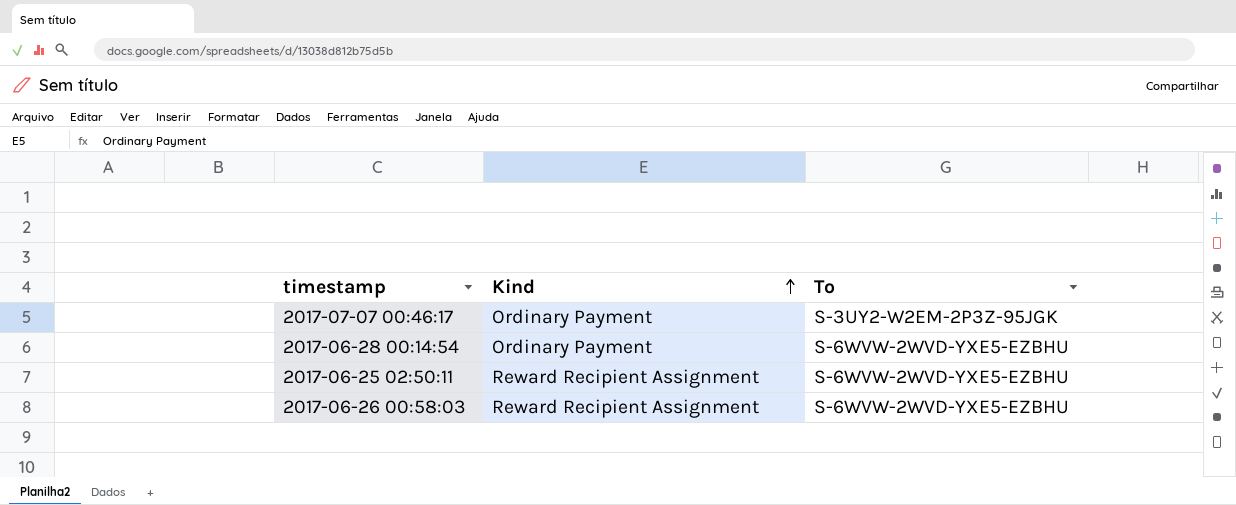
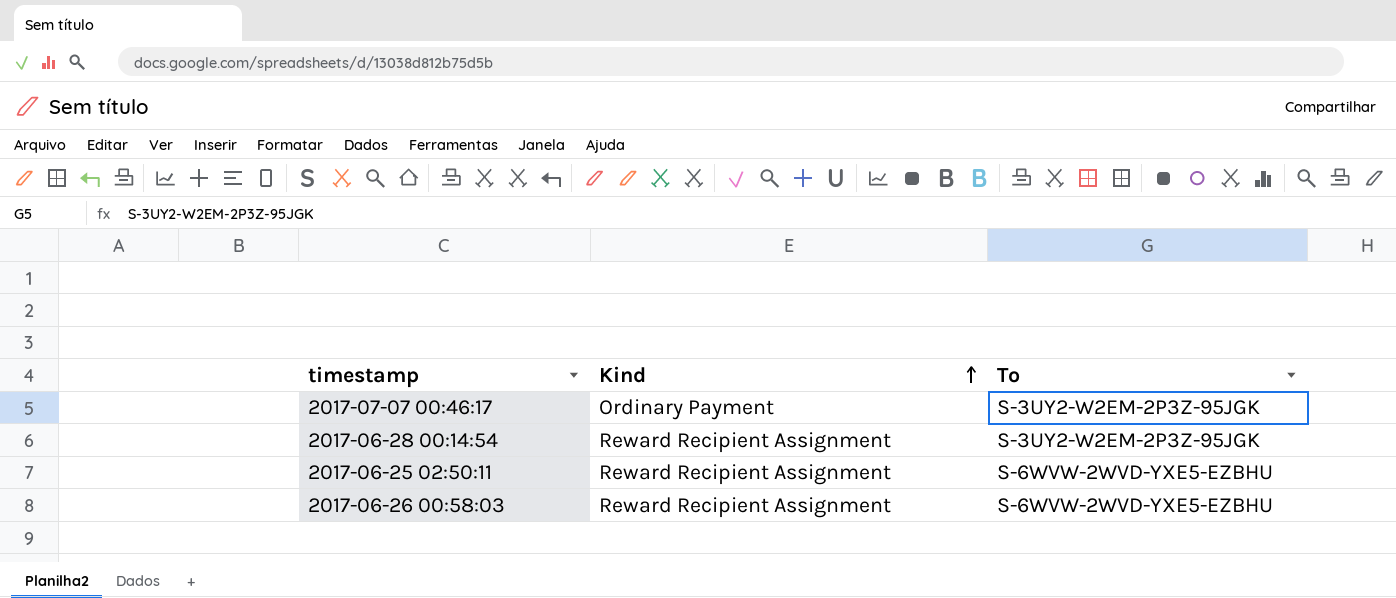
2017-06-28 00:14:54 | Kind: Ordinary Payment -> Reward Recipient Assignment
2017-06-28 00:14:54 | To: S-6WVW-2WVD-YXE5-EZBHU -> S-3UY2-W2EM-2P3Z-95JGK

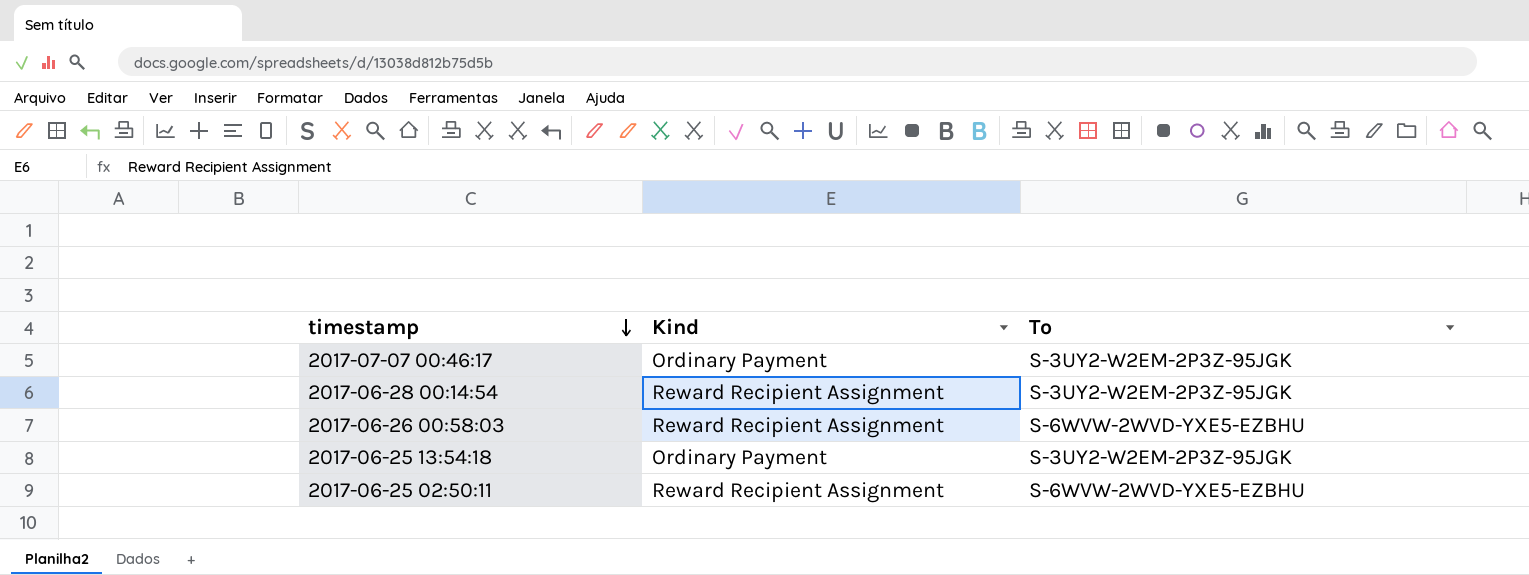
row order: Kind ascending -> timestamp descending
row 2017-06-25 13:54:18: none -> Ordinary Payment | S-3UY2-W2EM-2P3Z-95JGK

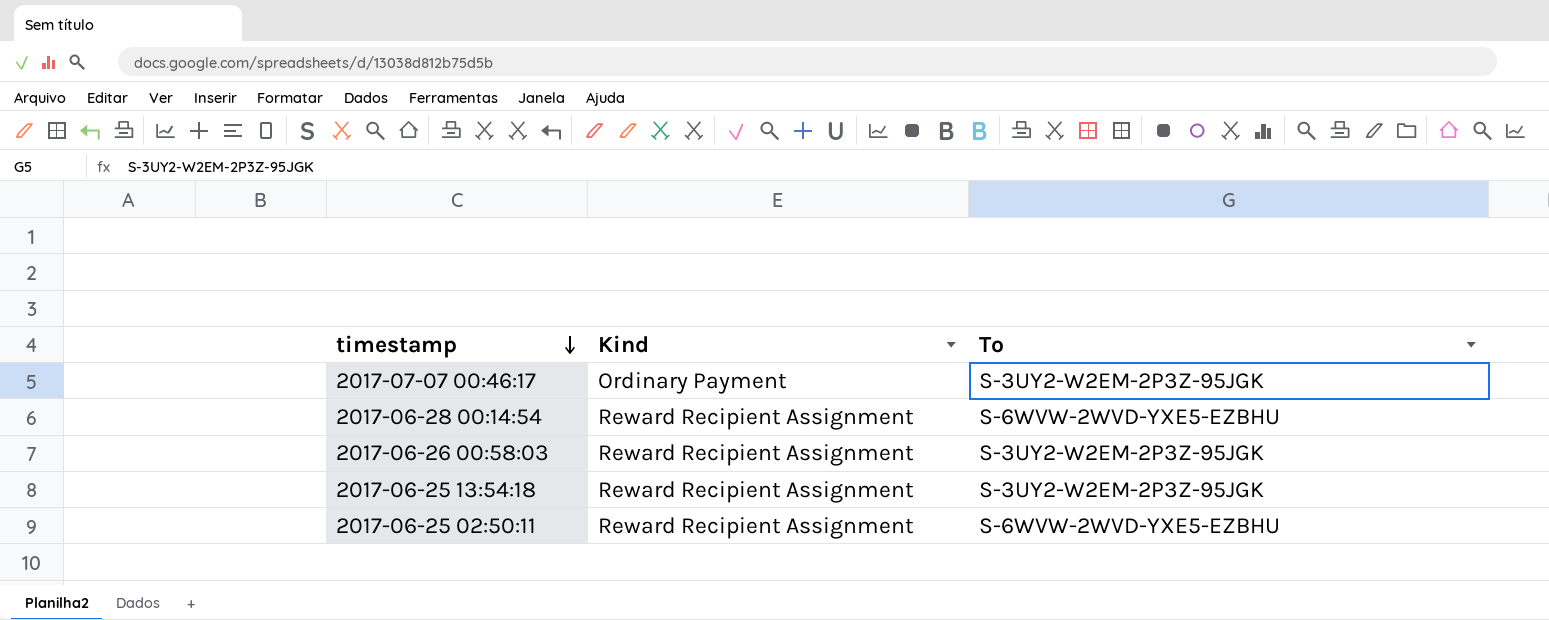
2017-06-28 00:14:54 | To: S-3UY2-W2EM-2P3Z-95JGK -> S-6WVW-2WVD-YXE5-EZBHU
2017-06-26 00:58:03 | To: S-6WVW-2WVD-YXE5-EZBHU -> S-3UY2-W2EM-2P3Z-95JGK
2017-06-25 13:54:18 | Kind: Ordinary Payment -> Reward Recipient Assignment

